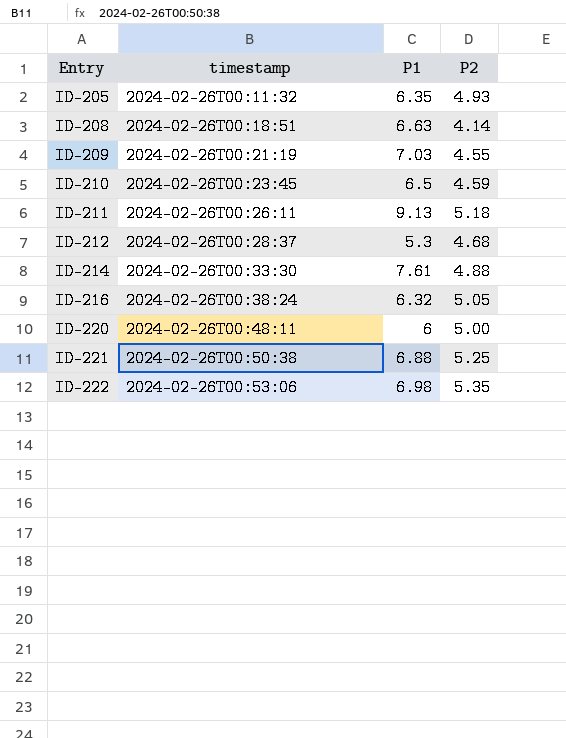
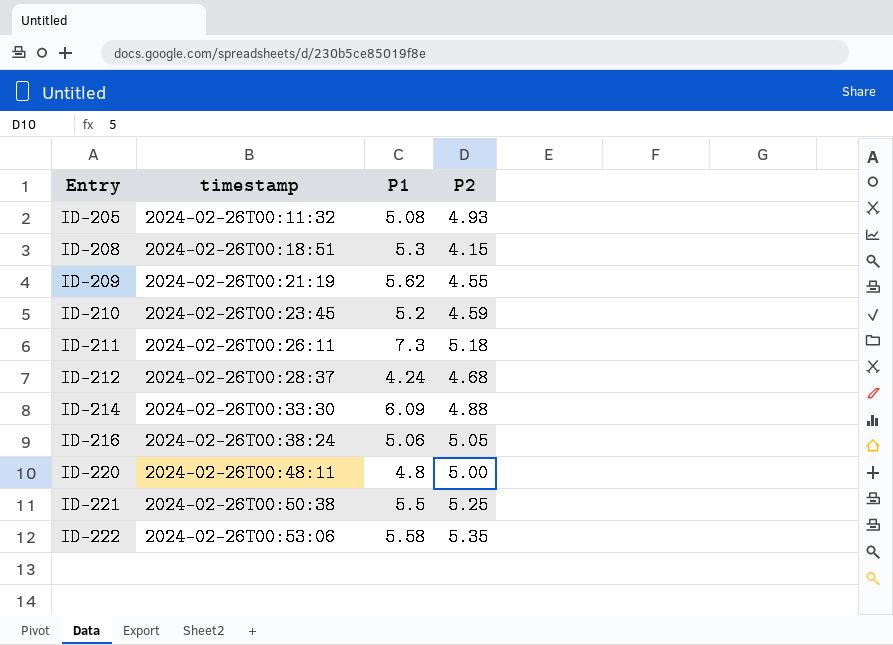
ID-205 | P1: 6.35 -> 5.08
ID-208 | P1: 6.63 -> 5.3
ID-208 | P2: 4.14 -> 4.15
ID-209 | P1: 7.03 -> 5.62
ID-210 | P1: 6.5 -> 5.2
ID-211 | P1: 9.13 -> 7.3
ID-212 | P1: 5.3 -> 4.24
ID-214 | P1: 7.61 -> 6.09
ID-216 | P1: 6.32 -> 5.06
ID-220 | P1: 6 -> 4.8
ID-221 | P1: 6.88 -> 5.5
ID-222 | P1: 6.98 -> 5.58

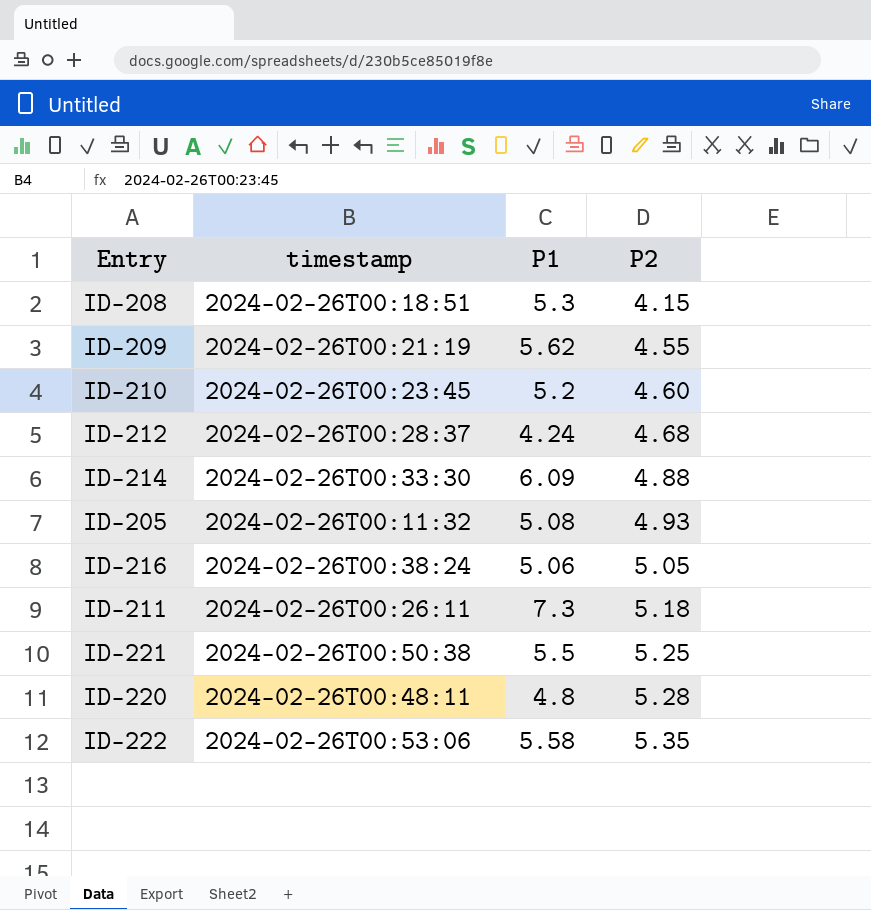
row order: Entry ascending -> P2 ascending
ID-210 | P2: 4.59 -> 4.60
ID-220 | P2: 5.00 -> 5.28

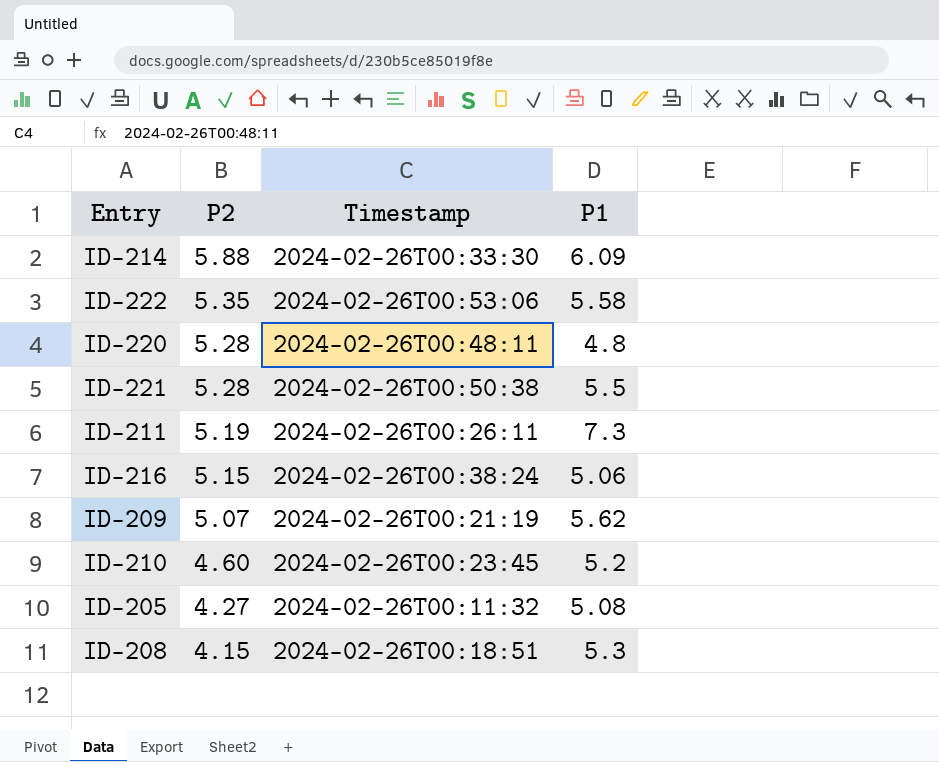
row order: P2 ascending -> P2 descending
column P2 | position: 4 -> 2
column name: timestamp -> Timestamp
row ID-212: 2024-02-26T00:28:37 | 4.24 | 4.68 -> none
ID-214 | P2: 4.88 -> 5.88
ID-221 | P2: 5.25 -> 5.28
ID-211 | P2: 5.18 -> 5.19
ID-216 | P2: 5.05 -> 5.15
ID-209 | P2: 4.55 -> 5.07
ID-205 | P2: 4.93 -> 4.27

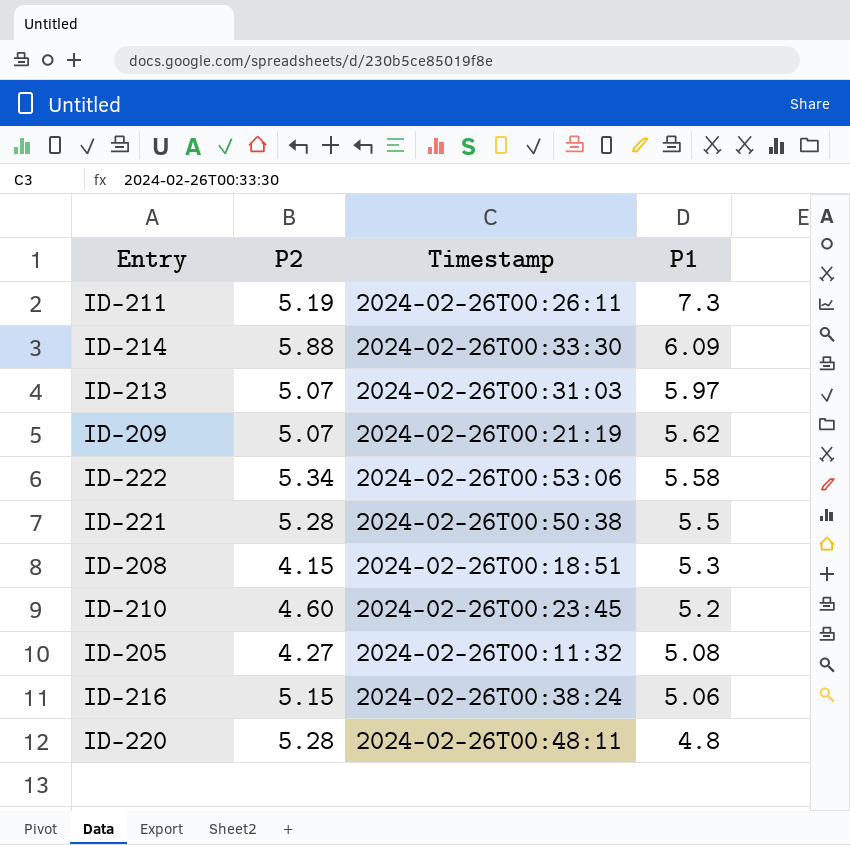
row order: P2 descending -> P1 descending
row ID-213: none -> 5.07 | 2024-02-26T00:31:03 | 5.97
ID-222 | P2: 5.35 -> 5.34

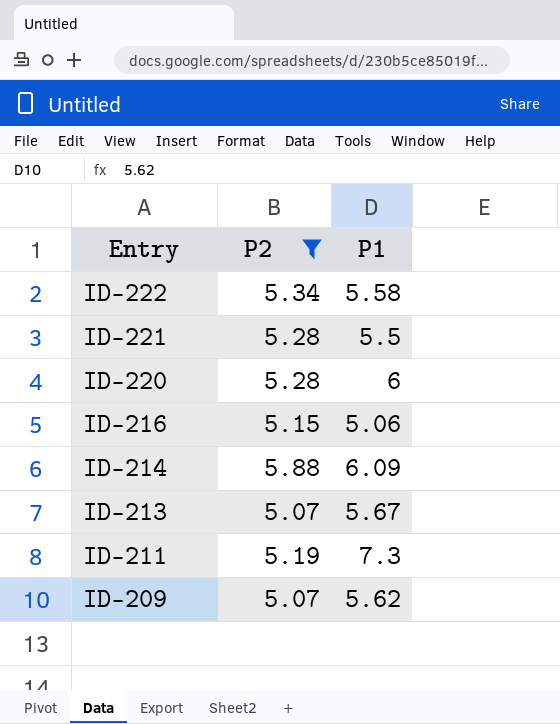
filter: none -> P2 >= 5.07
row order: P1 descending -> Entry descending
column Timestamp | position: 3 -> none
ID-220 | P1: 4.8 -> 6
ID-213 | P1: 5.97 -> 5.67

